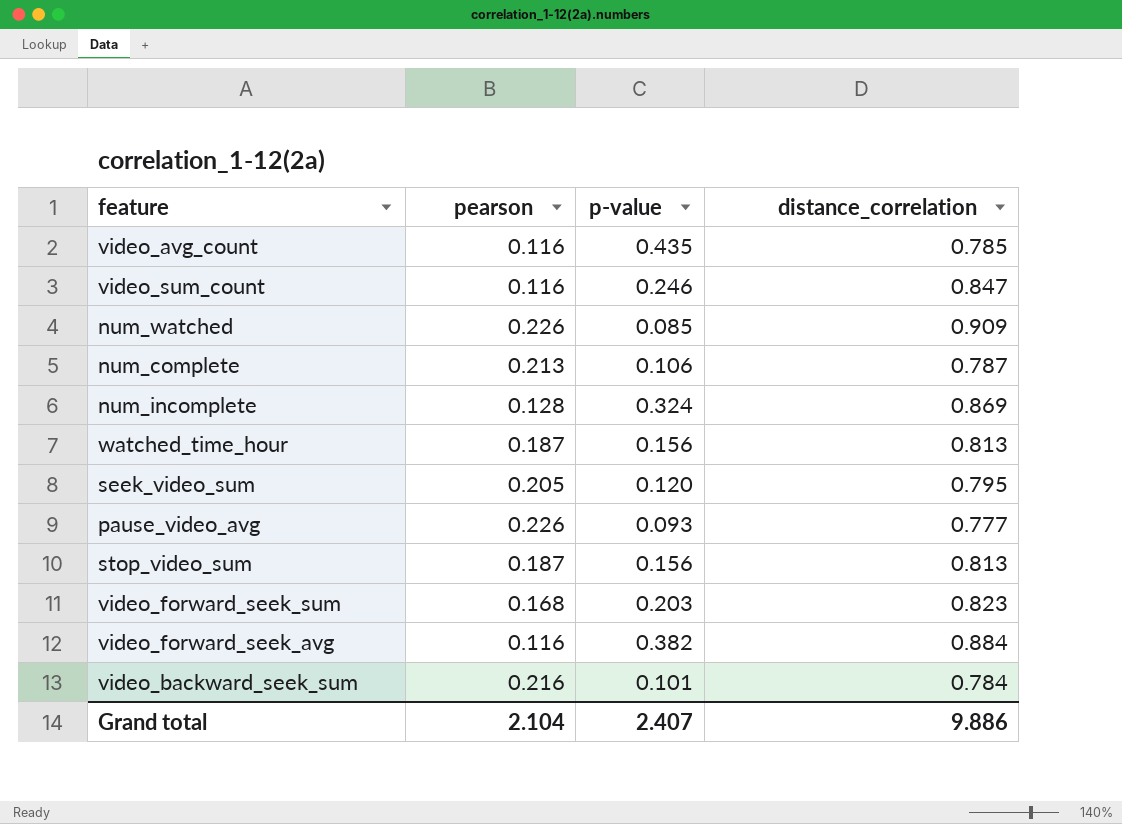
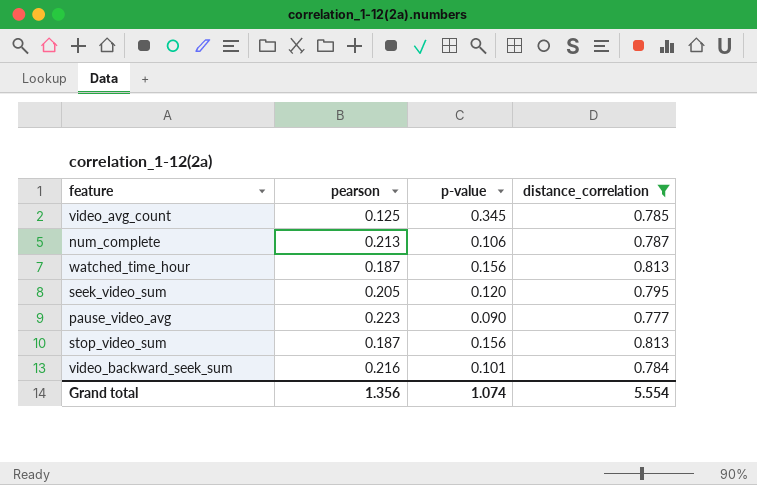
filter: none -> distance_correlation <= 0.813
video_avg_count | pearson: 0.116 -> 0.125
video_avg_count | p-value: 0.435 -> 0.345
pause_video_avg | pearson: 0.226 -> 0.223
pause_video_avg | p-value: 0.093 -> 0.090
Grand total | pearson: 2.104 -> 1.356
Grand total | p-value: 2.407 -> 1.074
Grand total | distance_correlation: 9.886 -> 5.554

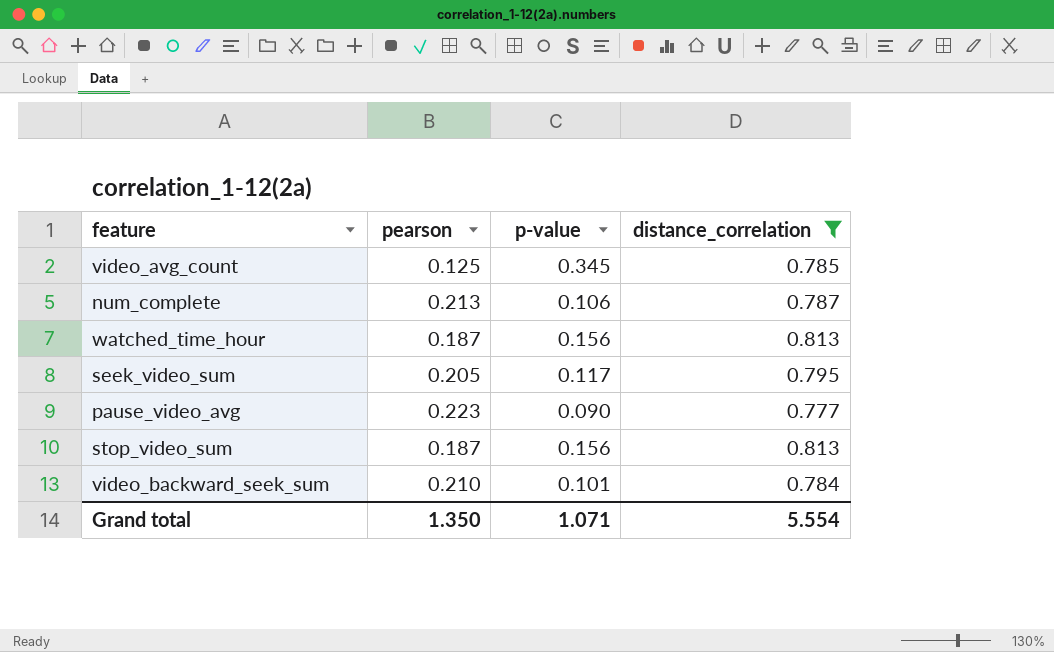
seek_video_sum | p-value: 0.120 -> 0.117
video_backward_seek_sum | pearson: 0.216 -> 0.210
Grand total | pearson: 1.356 -> 1.350
Grand total | p-value: 1.074 -> 1.071

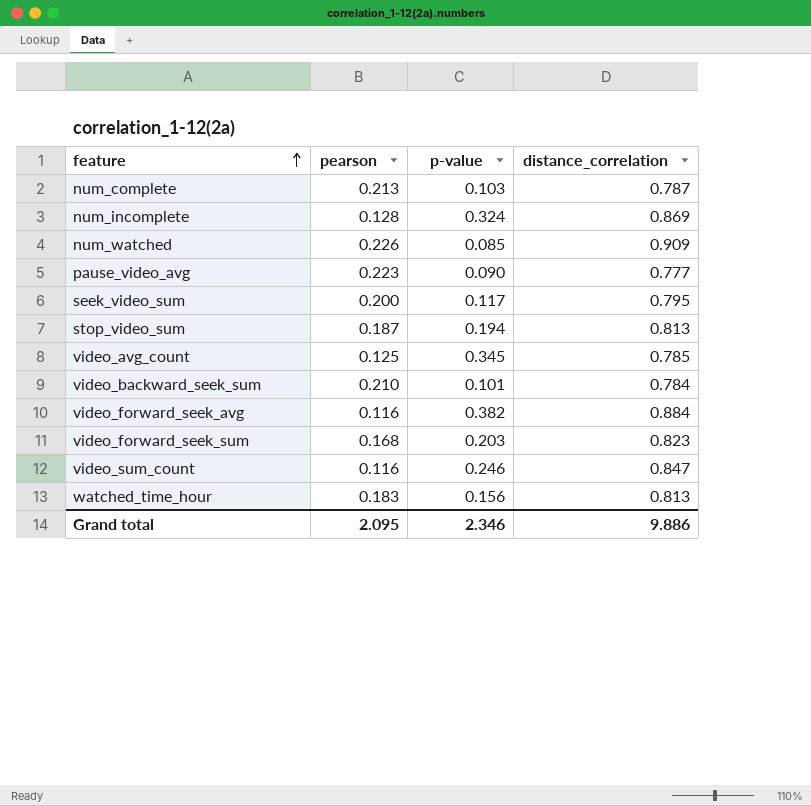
filter: distance_correlation <= 0.813 -> none
row order: none -> feature ascending
num_complete | p-value: 0.106 -> 0.103
seek_video_sum | pearson: 0.205 -> 0.200
stop_video_sum | p-value: 0.156 -> 0.194
watched_time_hour | pearson: 0.187 -> 0.183
Grand total | pearson: 1.350 -> 2.095
Grand total | p-value: 1.071 -> 2.346
Grand total | distance_correlation: 5.554 -> 9.886

